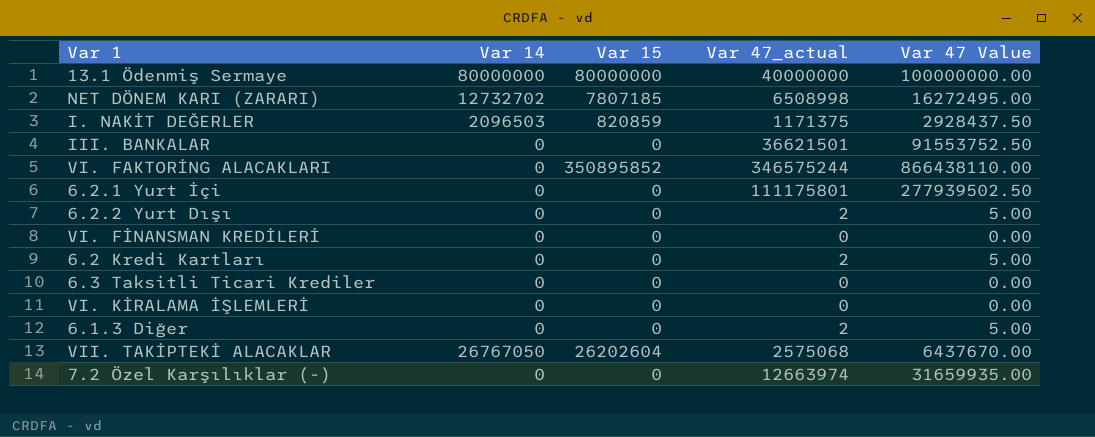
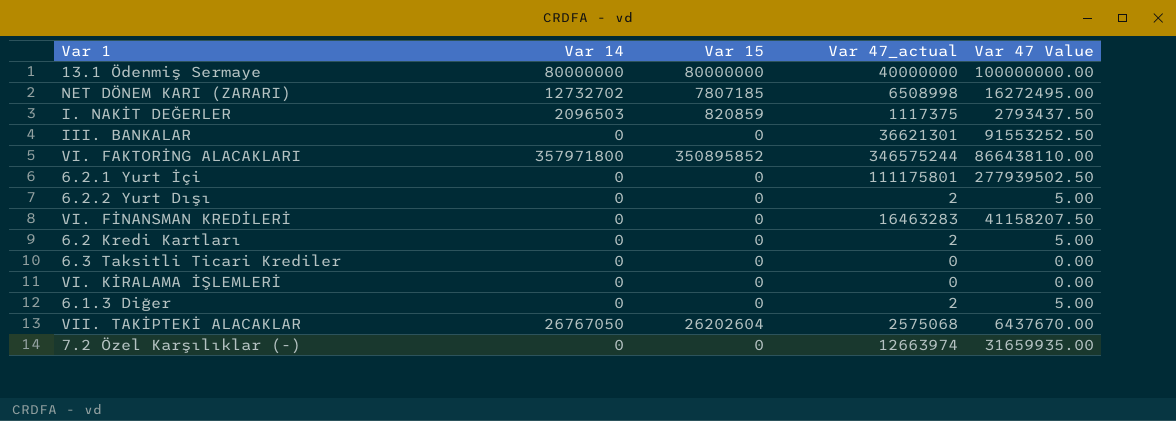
I. NAKİT DEĞERLER | Var 47_actual: 1171375 -> 1117375
I. NAKİT DEĞERLER | Var 47 Value: 2928437.50 -> 2793437.50
III. BANKALAR | Var 47_actual: 36621501 -> 36621301
III. BANKALAR | Var 47 Value: 91553752.50 -> 91553252.50
VI. FAKTORİNG ALACAKLARI | Var 14: 0 -> 357971800
VI. FİNANSMAN KREDİLERİ | Var 47_actual: 0 -> 16463283
VI. FİNANSMAN KREDİLERİ | Var 47 Value: 0.00 -> 41158207.50

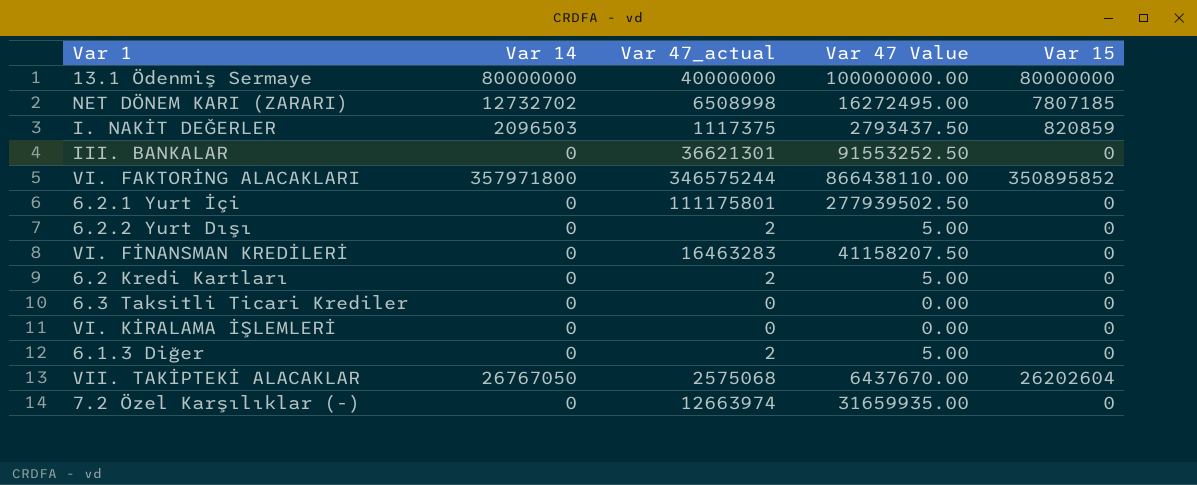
column Var 15 | position: 3 -> 5

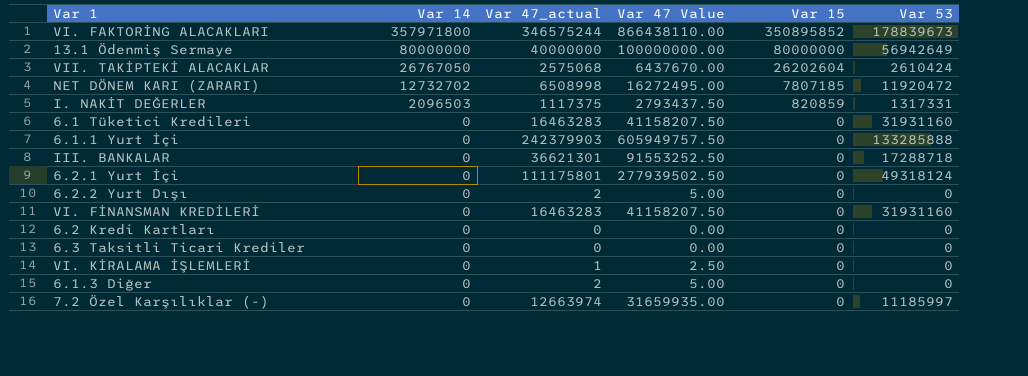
row order: none -> Var 14 descending
column Var 53 | position: none -> 6
row 6.1 Tüketici Kredileri: none -> 0 | 16463283 | 41158207.50 | 0 | 31931160
row 6.1.1 Yurt İçi: none -> 0 | 242379903 | 605949757.50 | 0 | 133285888
6.2 Kredi Kartları | Var 47_actual: 2 -> 0
6.2 Kredi Kartları | Var 47 Value: 5.00 -> 0.00
VI. KİRALAMA İŞLEMLERİ | Var 47_actual: 0 -> 1
VI. KİRALAMA İŞLEMLERİ | Var 47 Value: 0.00 -> 2.50

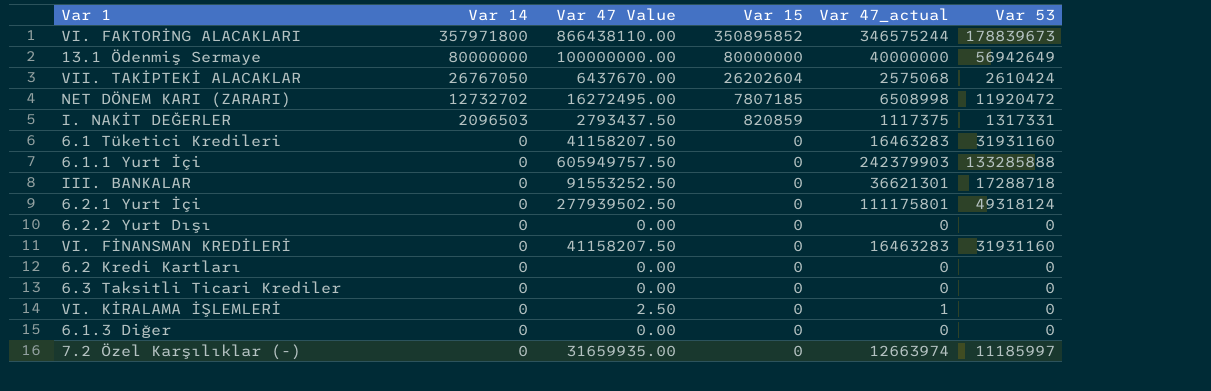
column Var 47_actual | position: 3 -> 5
6.2.2 Yurt Dışı | Var 47 Value: 5.00 -> 0.00
6.2.2 Yurt Dışı | Var 47_actual: 2 -> 0
6.1.3 Diğer | Var 47 Value: 5.00 -> 0.00
6.1.3 Diğer | Var 47_actual: 2 -> 0

